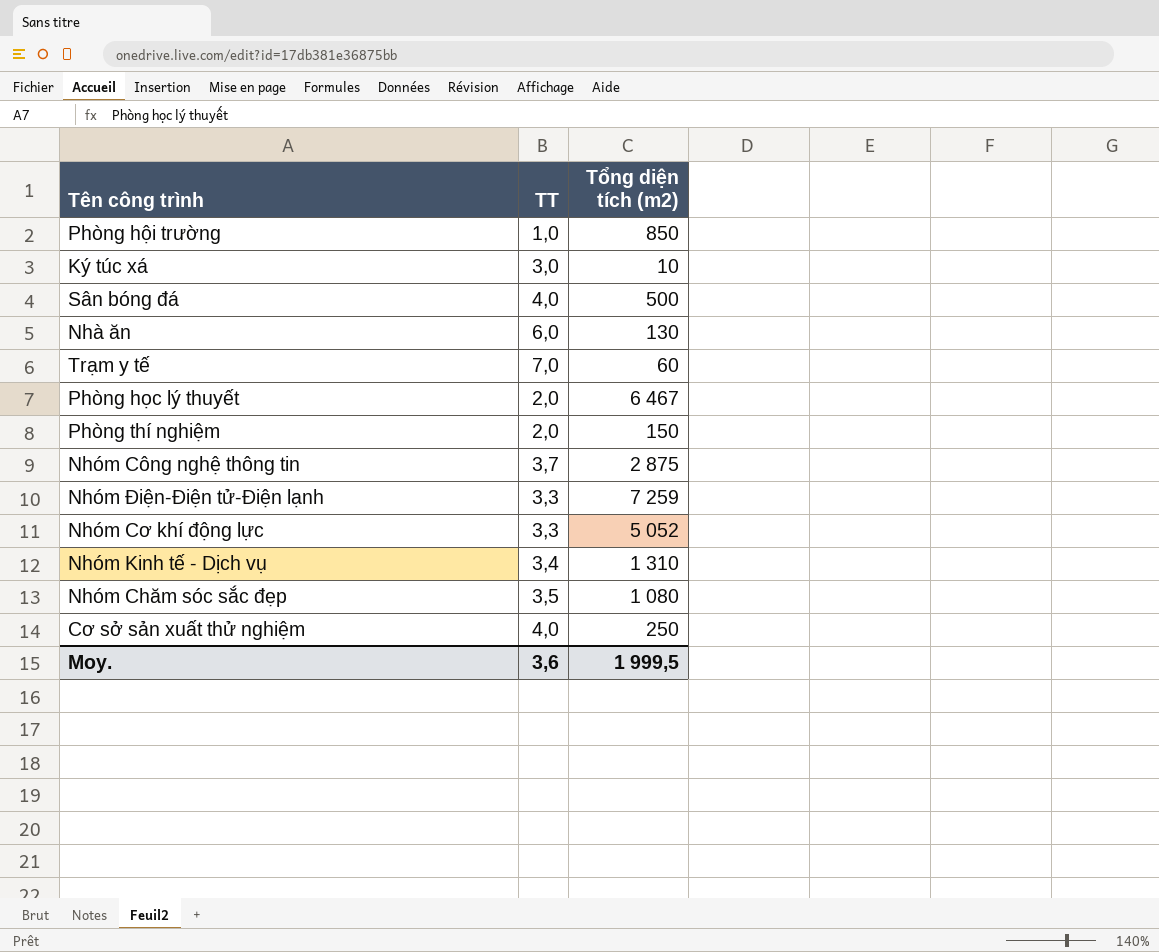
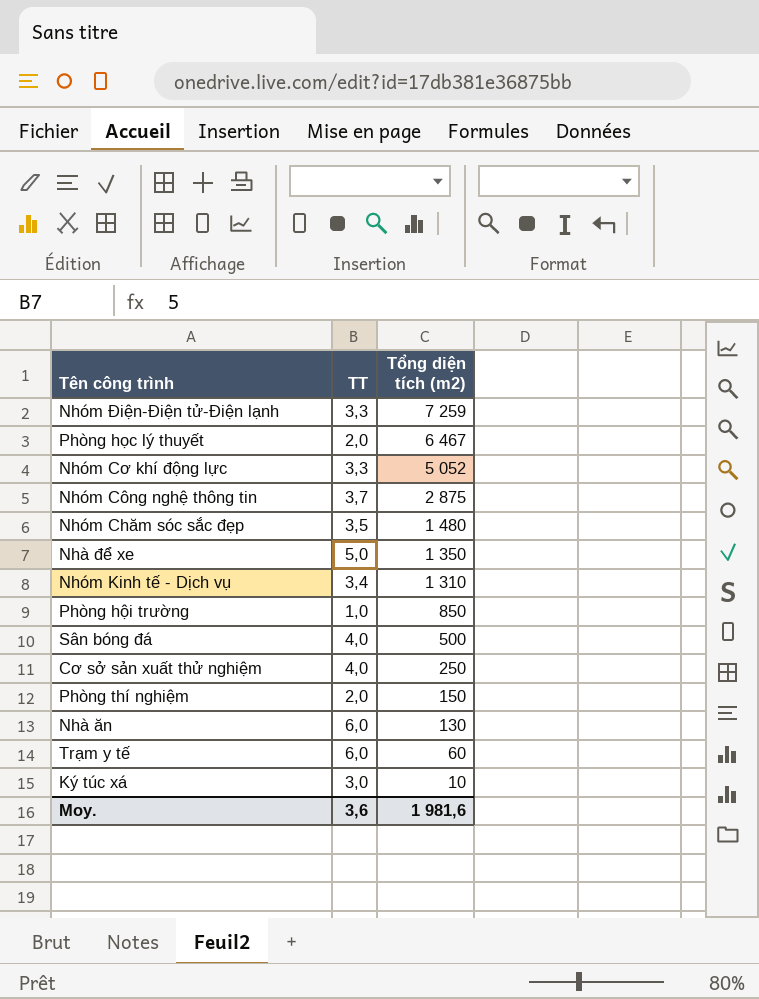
row order: none -> Tổng diện tích (m2) descending
Nhóm Chăm sóc sắc đẹp | Tổng diện tích (m2): 1 080 -> 1 480
row Nhà để xe: none -> 5,0 | 1 350
Trạm y tế | TT: 7,0 -> 6,0
Moy. | Tổng diện tích (m2): 1 999,5 -> 1 981,6

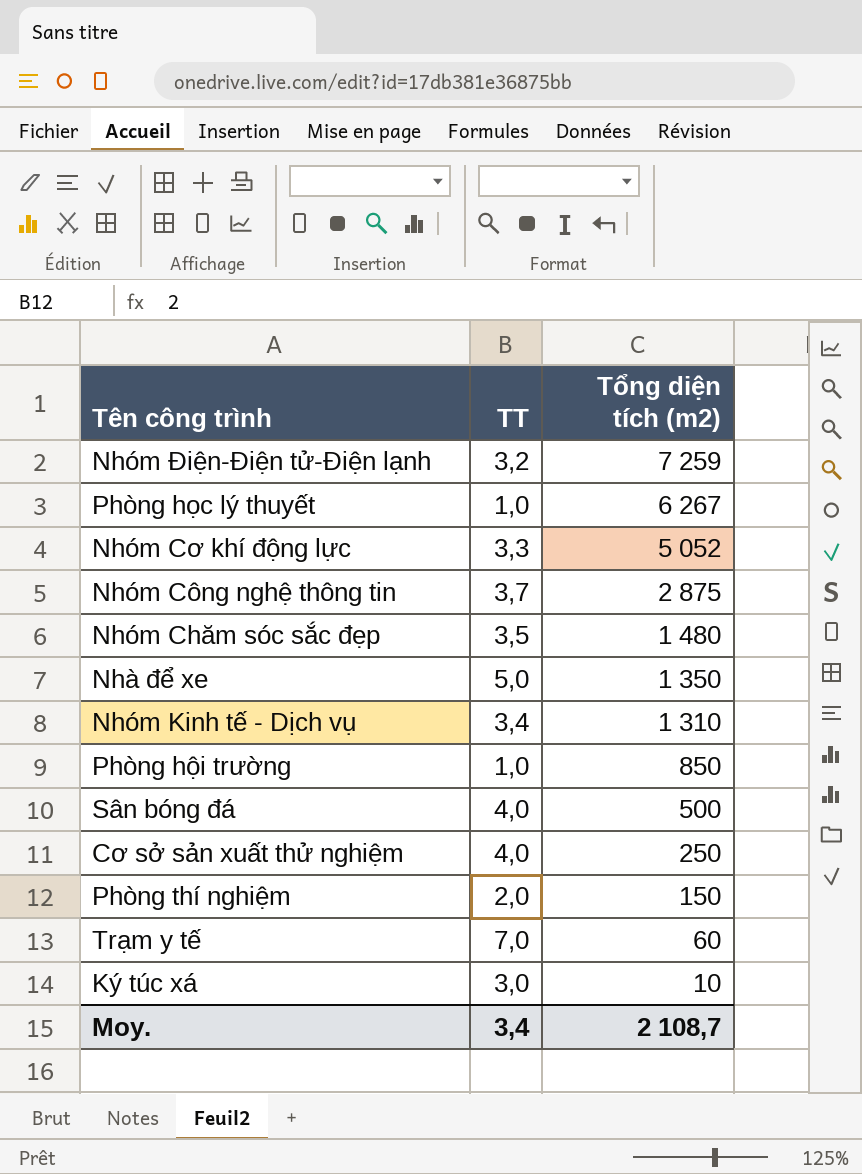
row Nhà ăn: 6,0 | 130 -> none
Nhóm Điện-Điện tử-Điện lạnh | TT: 3,3 -> 3,2
Phòng học lý thuyết | TT: 2,0 -> 1,0
Phòng học lý thuyết | Tổng diện tích (m2): 6 467 -> 6 267
Trạm y tế | TT: 6,0 -> 7,0
Moy. | TT: 3,6 -> 3,4
Moy. | Tổng diện tích (m2): 1 981,6 -> 2 108,7

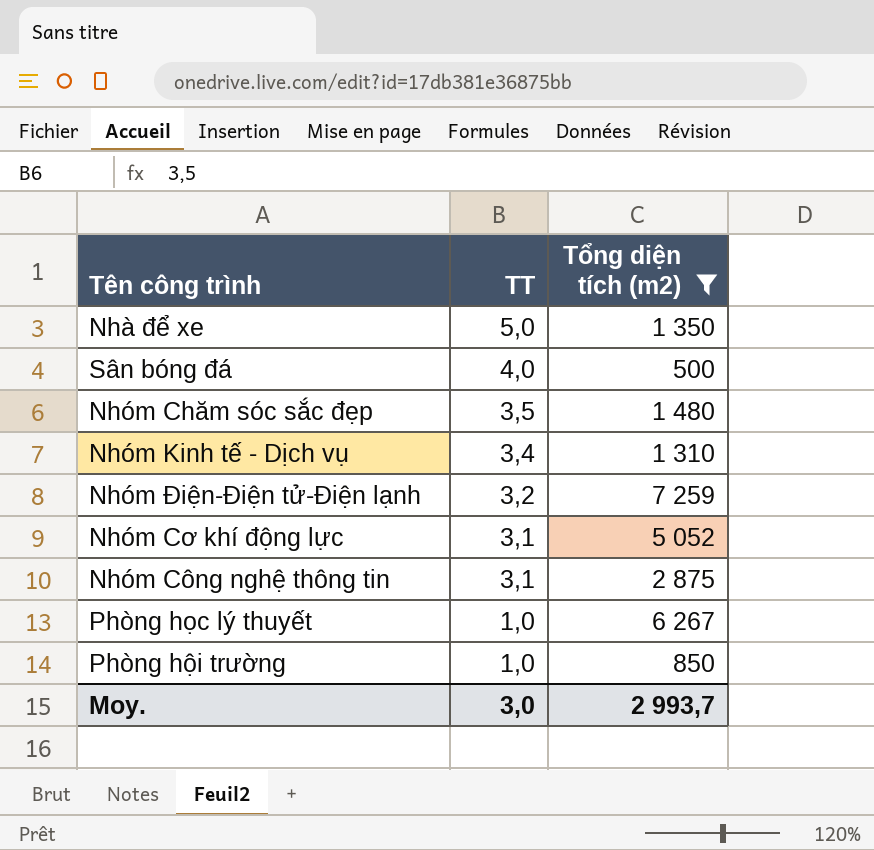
filter: none -> Tổng diện tích (m2) >= 500
row order: Tổng diện tích (m2) descending -> TT descending
Nhóm Cơ khí động lực | TT: 3,3 -> 3,1
Nhóm Công nghệ thông tin | TT: 3,7 -> 3,1
Moy. | TT: 3,4 -> 3,0
Moy. | Tổng diện tích (m2): 2 108,7 -> 2 993,7

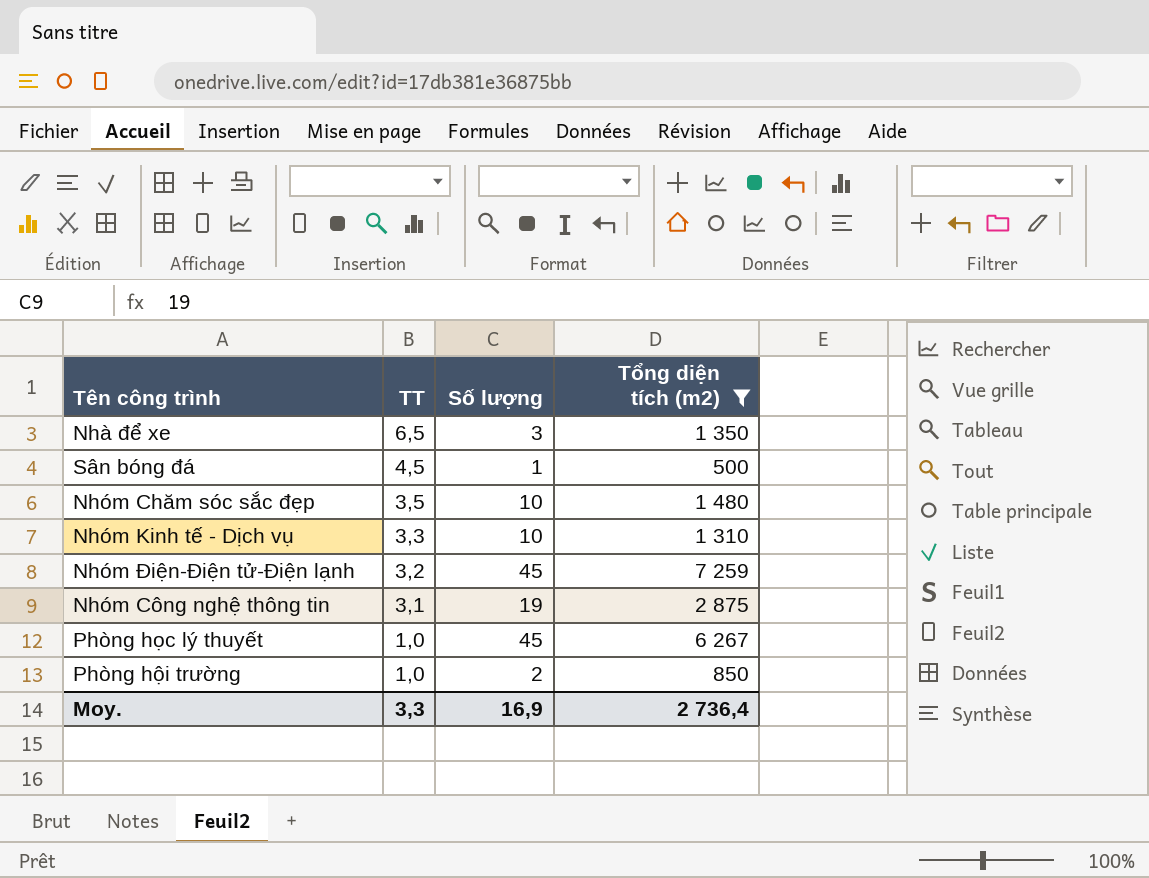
column Số lượng | position: none -> 3
row Nhóm Cơ khí động lực: 3,1 | 5 052 -> none
Nhà để xe | TT: 5,0 -> 6,5
Sân bóng đá | TT: 4,0 -> 4,5
Nhóm Kinh tế - Dịch vụ | TT: 3,4 -> 3,3
Moy. | TT: 3,0 -> 3,3
Moy. | Tổng diện tích (m2): 2 993,7 -> 2 736,4

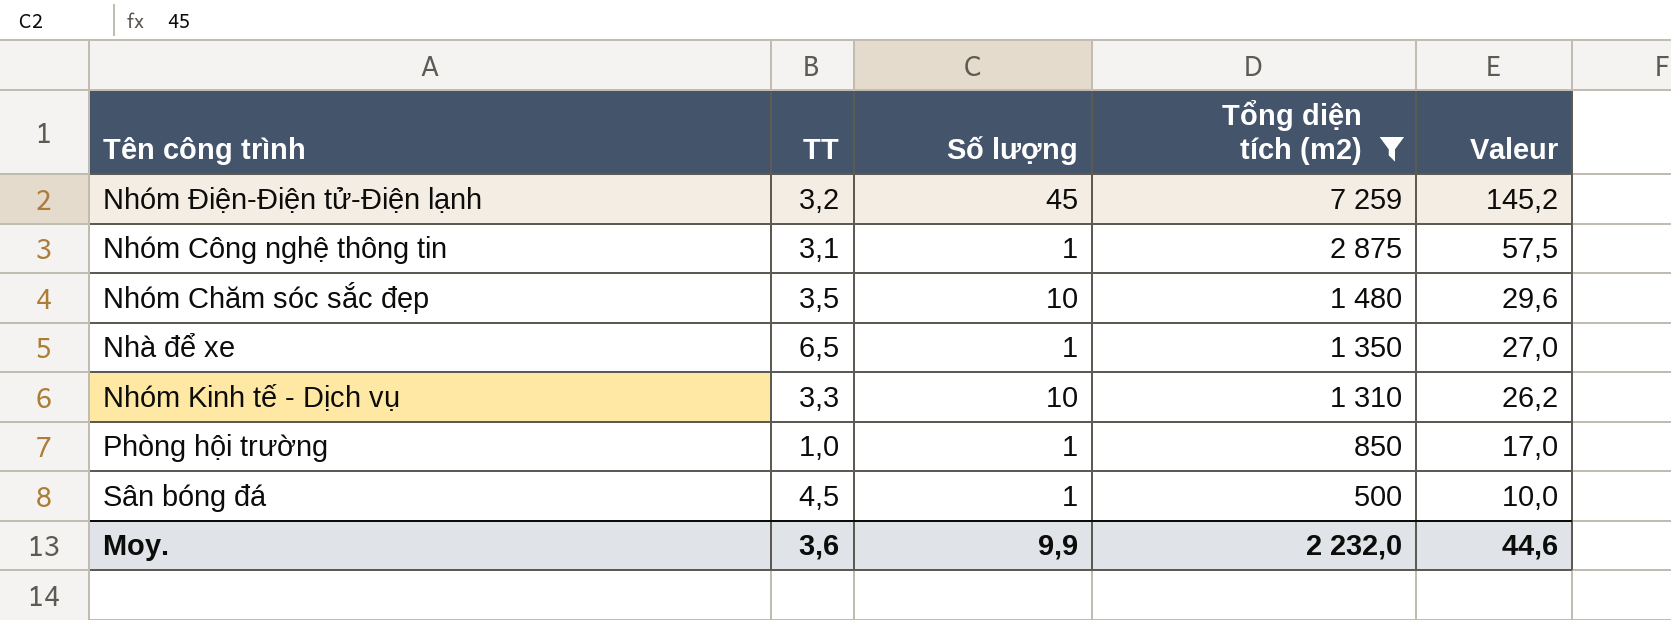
row order: TT descending -> Tổng diện tích (m2) descending
column Valeur | formula: none -> [Tổng diện tích (m2)] * 0,02
row Phòng học lý thuyết: 1,0 | 45 | 6 267 -> none
Nhóm Công nghệ thông tin | Số lượng: 19 -> 1
Nhà để xe | Số lượng: 3 -> 1
Phòng hội trường | Số lượng: 2 -> 1
Moy. | TT: 3,3 -> 3,6
Moy. | Số lượng: 16,9 -> 9,9
Moy. | Tổng diện tích (m2): 2 736,4 -> 2 232,0

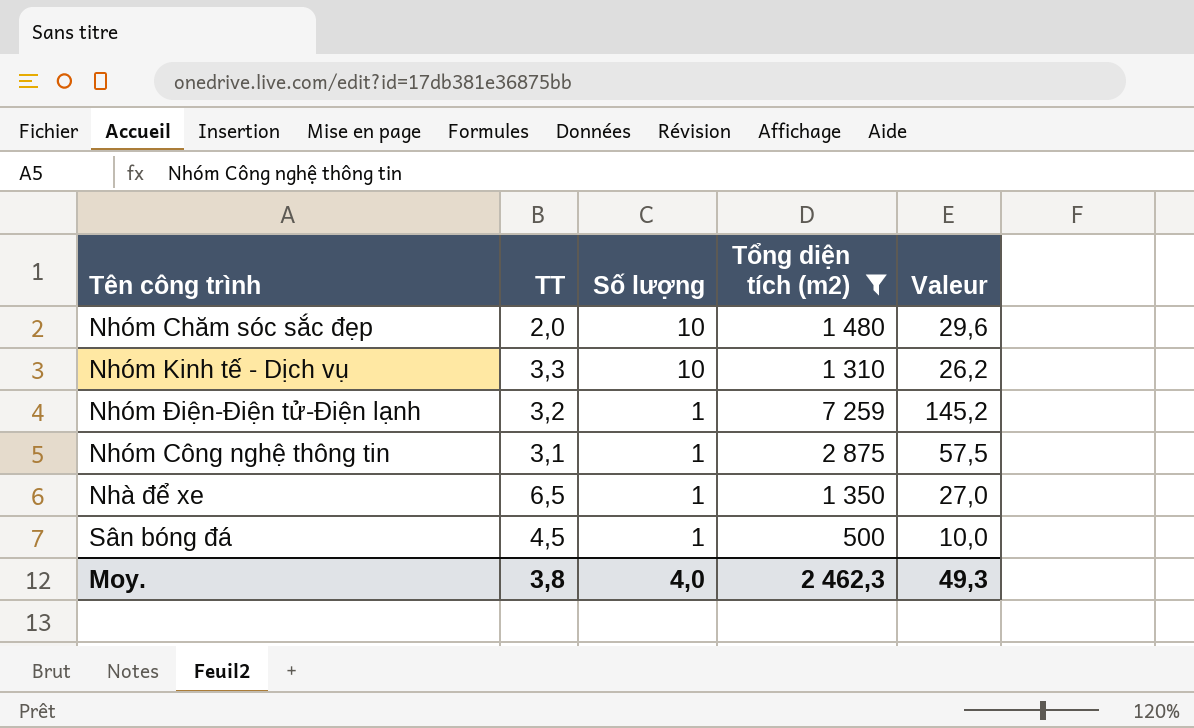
row order: Tổng diện tích (m2) descending -> Số lượng descending
row Phòng hội trường: 1,0 | 1 | 850 | 17,0 -> none
Nhóm Chăm sóc sắc đẹp | TT: 3,5 -> 2,0
Nhóm Điện-Điện tử-Điện lạnh | Số lượng: 45 -> 1
Moy. | TT: 3,6 -> 3,8
Moy. | Số lượng: 9,9 -> 4,0
Moy. | Tổng diện tích (m2): 2 232,0 -> 2 462,3
Moy. | Valeur: 44,6 -> 49,3

